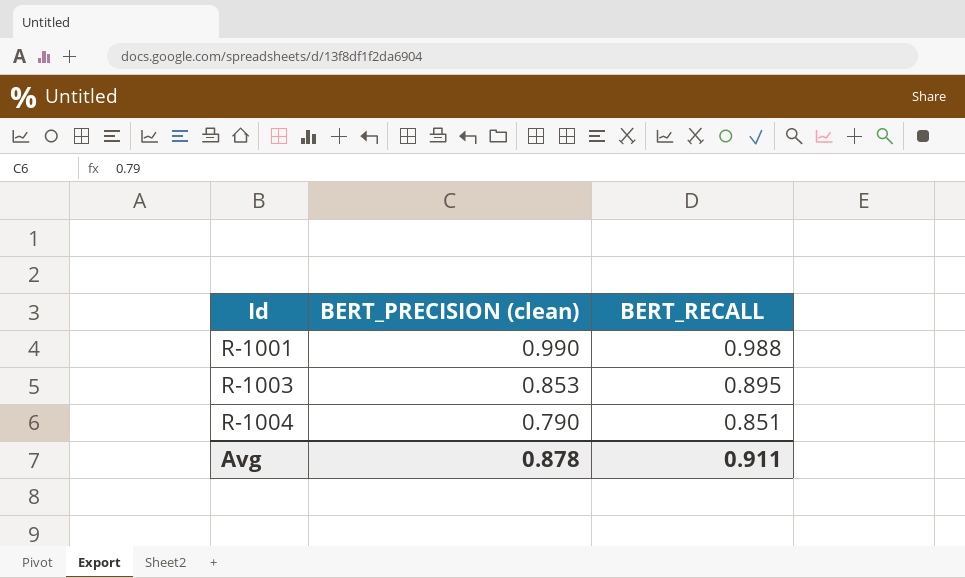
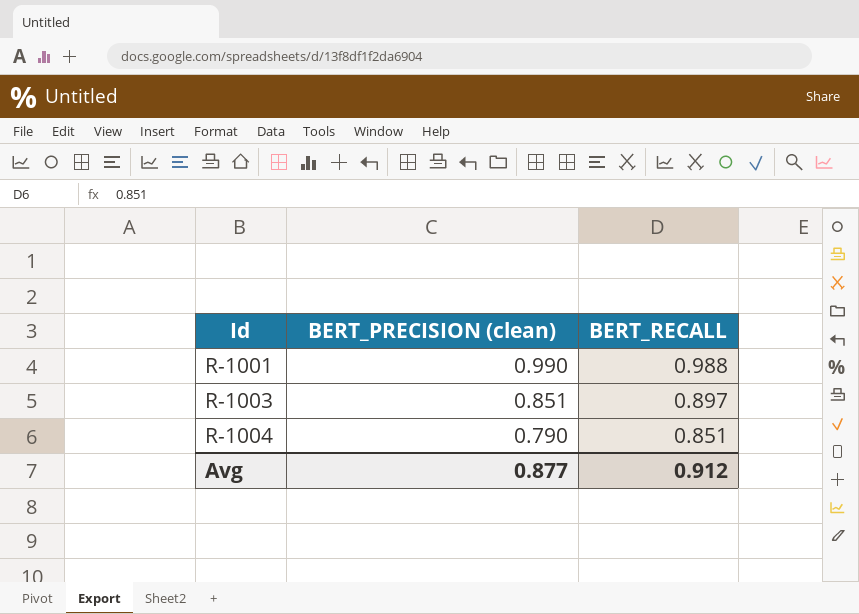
R-1003 | BERT_PRECISION (clean): 0.853 -> 0.851
R-1003 | BERT_RECALL: 0.895 -> 0.897
Avg | BERT_PRECISION (clean): 0.878 -> 0.877
Avg | BERT_RECALL: 0.911 -> 0.912

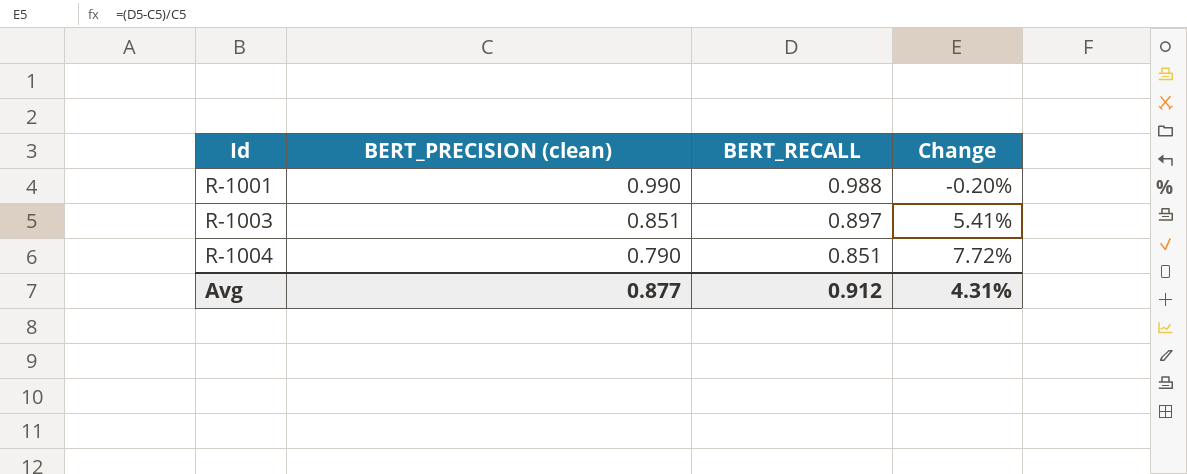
column Change | formula: none -> ([BERT_RECALL] - [BERT_PRECISION (clean)]) / [BERT_PRECISION (clean)]

